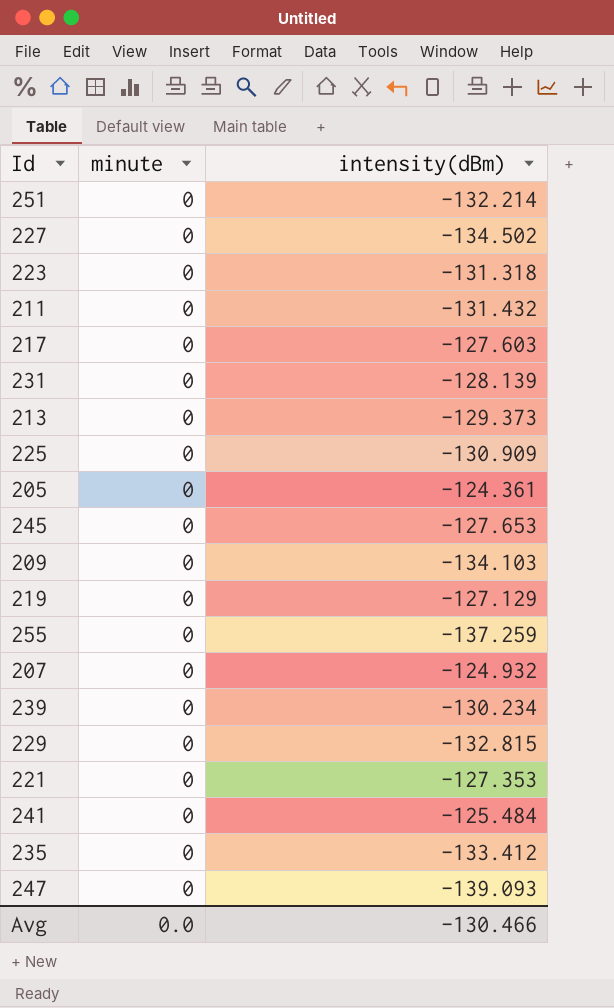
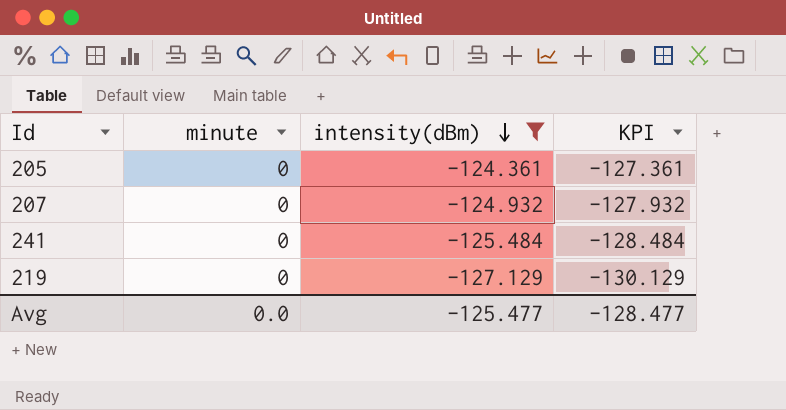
filter: none -> intensity(dBm) >= -127.129
row order: none -> intensity(dBm) descending
column KPI | formula: none -> [intensity(dBm)] - 3
Avg | intensity(dBm): -130.466 -> -125.477

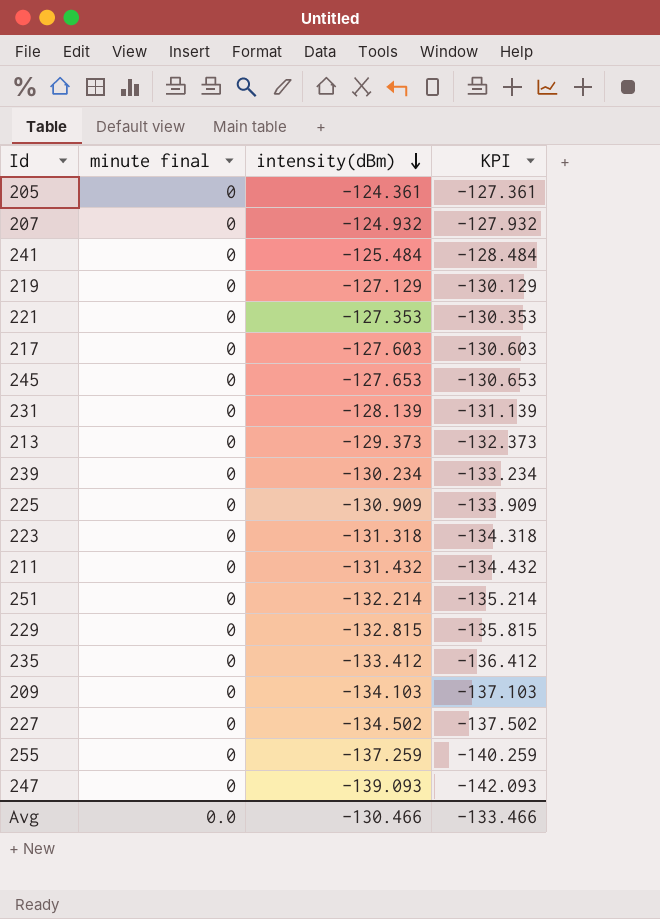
filter: intensity(dBm) >= -127.129 -> none
column name: minute -> minute final
Avg | intensity(dBm): -125.477 -> -130.466
Avg | KPI: -128.477 -> -133.466

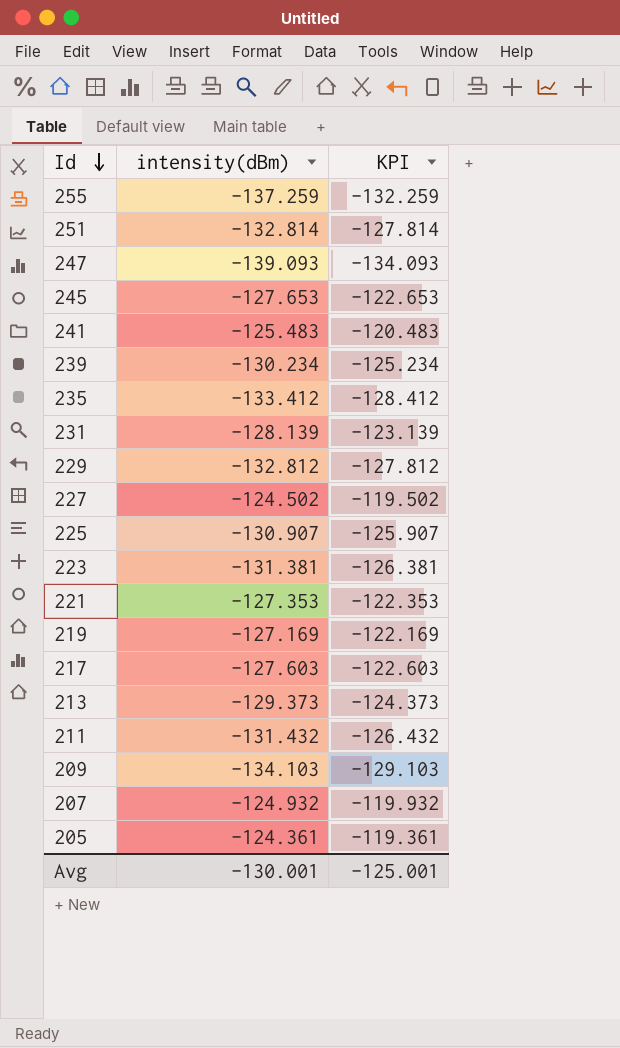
row order: intensity(dBm) descending -> Id descending
column minute final | position: 2 -> none
column KPI | formula: [intensity(dBm)] - 3 -> [intensity(dBm)] + 5
251 | intensity(dBm): -132.214 -> -132.814
241 | intensity(dBm): -125.484 -> -125.483
229 | intensity(dBm): -132.815 -> -132.812
227 | intensity(dBm): -134.502 -> -124.502
225 | intensity(dBm): -130.909 -> -130.907
223 | intensity(dBm): -131.318 -> -131.381
219 | intensity(dBm): -127.129 -> -127.169
Avg | intensity(dBm): -130.466 -> -130.001
Avg | KPI: -133.466 -> -125.001

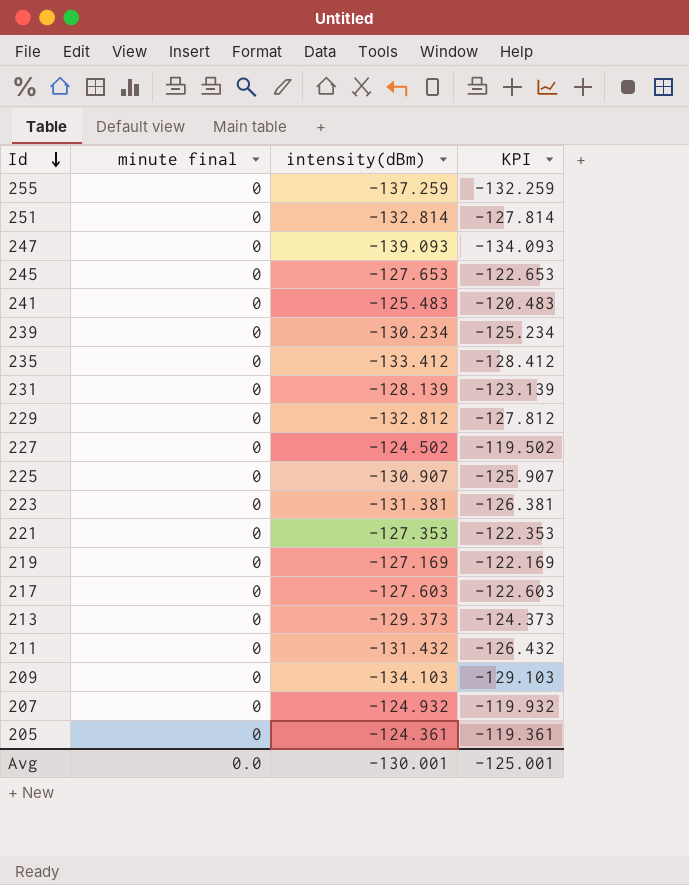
column minute final | position: none -> 2

